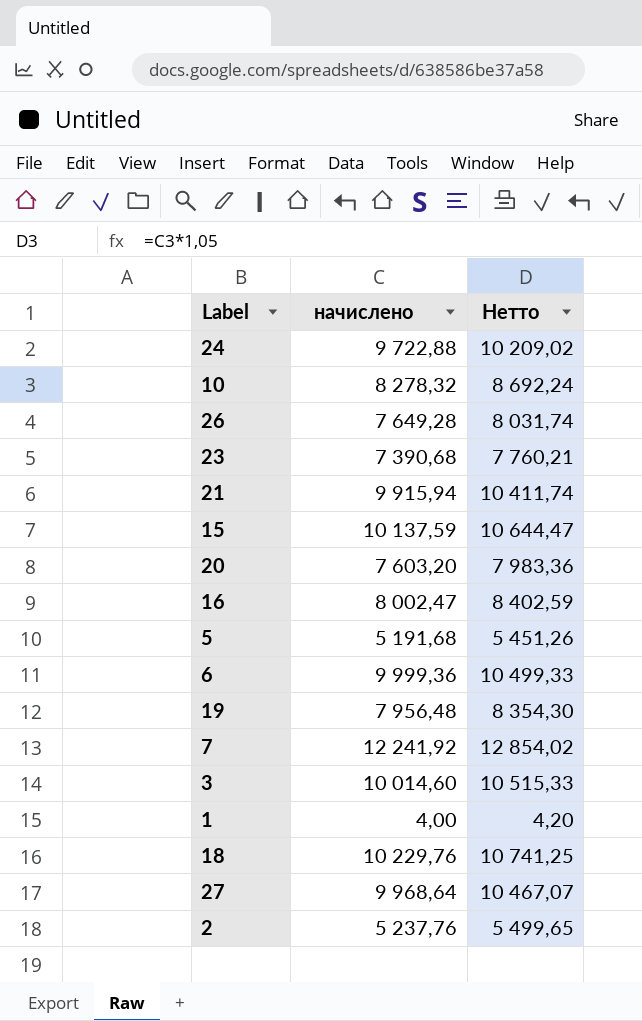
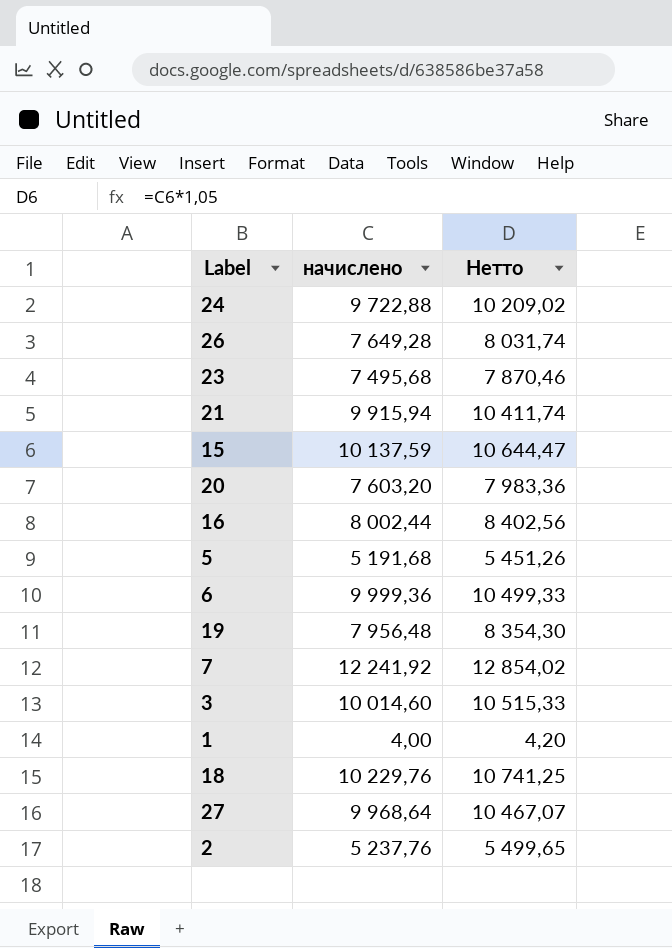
row 10: 8 278,32 | 8 692,24 -> none
23 | начислено: 7 390,68 -> 7 495,68
23 | Нетто: 7 760,21 -> 7 870,46
16 | начислено: 8 002,47 -> 8 002,44
16 | Нетто: 8 402,59 -> 8 402,56

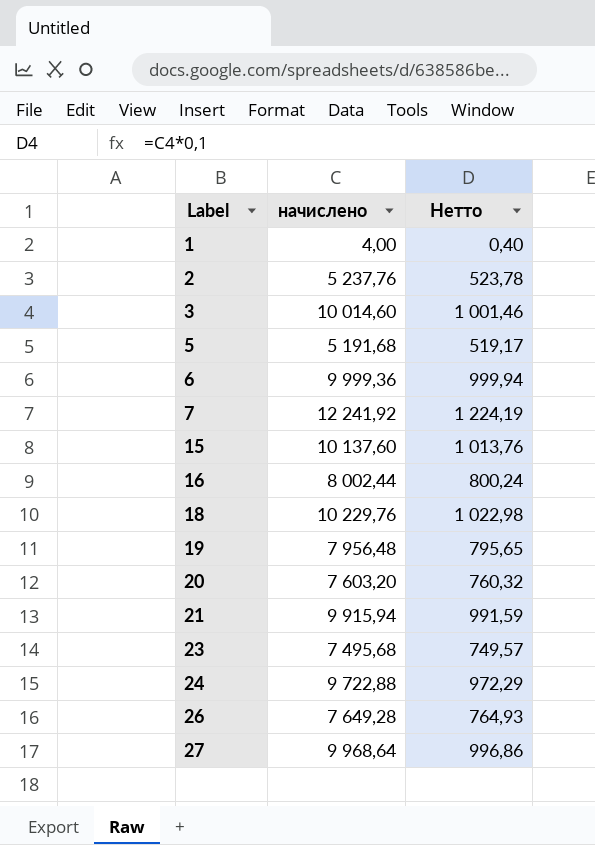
row order: none -> Label ascending
column Нетто | formula: [начислено] * 1,05 -> [начислено] * 0,1
15 | начислено: 10 137,59 -> 10 137,60

